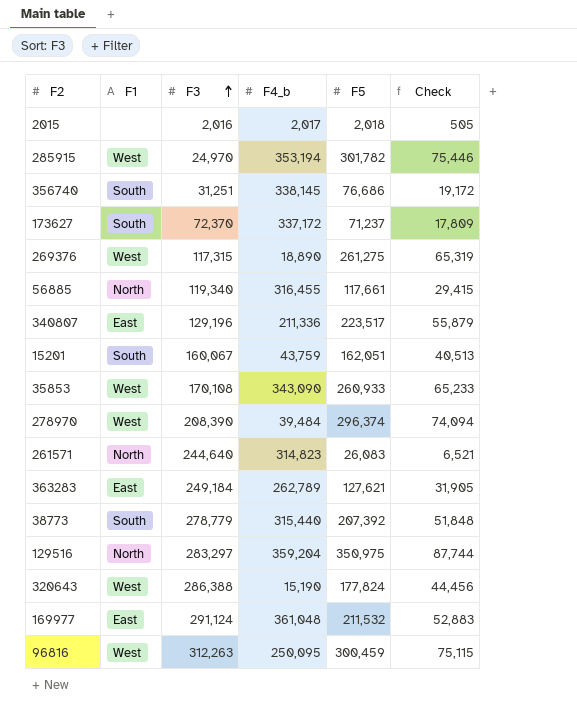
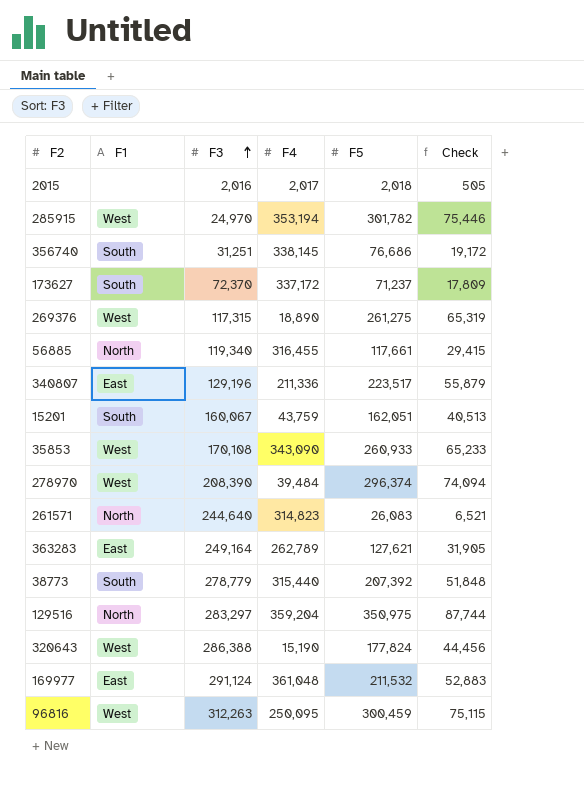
column name: F4_b -> F4
363283 | F3: 249,184 -> 249,164

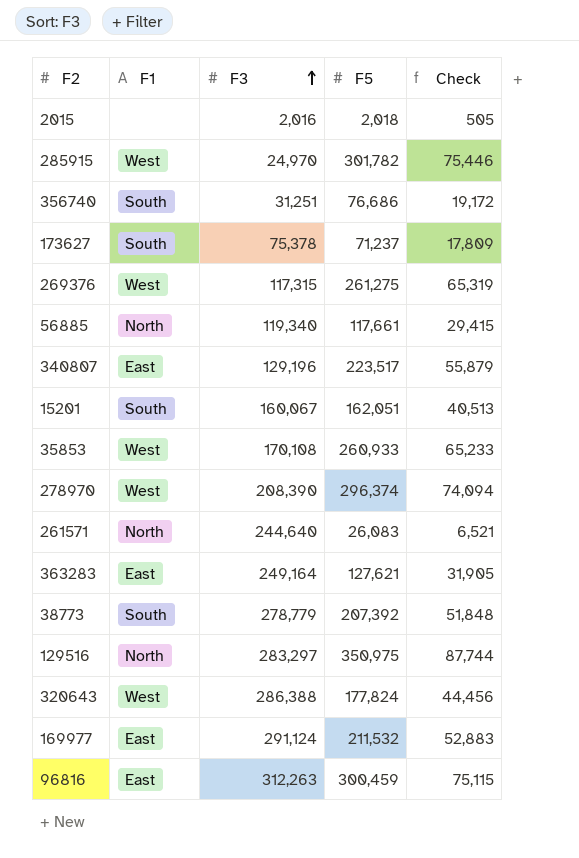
column F4 | position: 4 -> none
173627 | F3: 72,370 -> 75,378
96816 | F1: West -> East

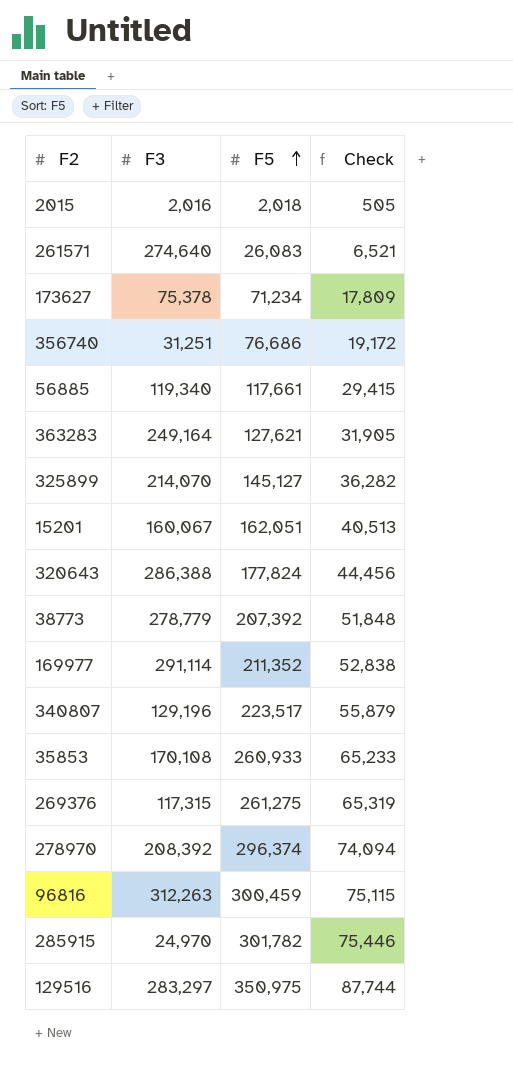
row order: F3 ascending -> F5 ascending
column F1 | position: 2 -> none
261571 | F3: 244,640 -> 274,640
173627 | F5: 71,237 -> 71,234
row 325899: none -> 214,070 | 145,127 | 36,282
169977 | F3: 291,124 -> 291,114
169977 | F5: 211,532 -> 211,352
169977 | Check: 52,883 -> 52,838
278970 | F3: 208,390 -> 208,392

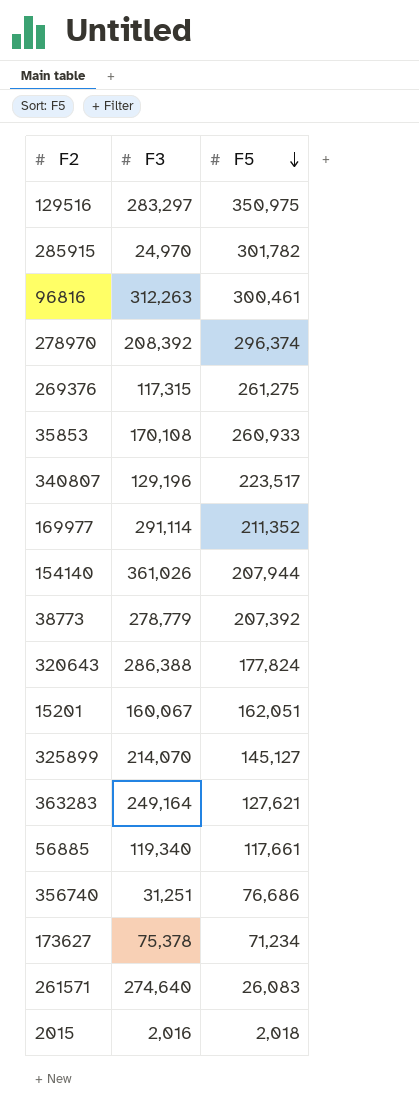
row order: F5 ascending -> F5 descending
column Check | formula: [F5] * 0.25 -> none
96816 | F5: 300,459 -> 300,461
row 154140: none -> 361,026 | 207,944

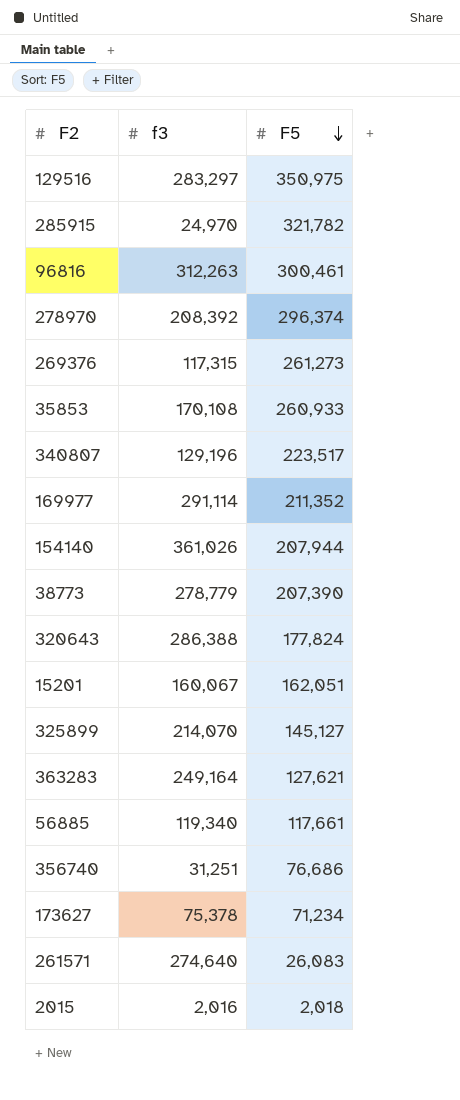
column name: F3 -> f3
285915 | F5: 301,782 -> 321,782
269376 | F5: 261,275 -> 261,273
38773 | F5: 207,392 -> 207,390

